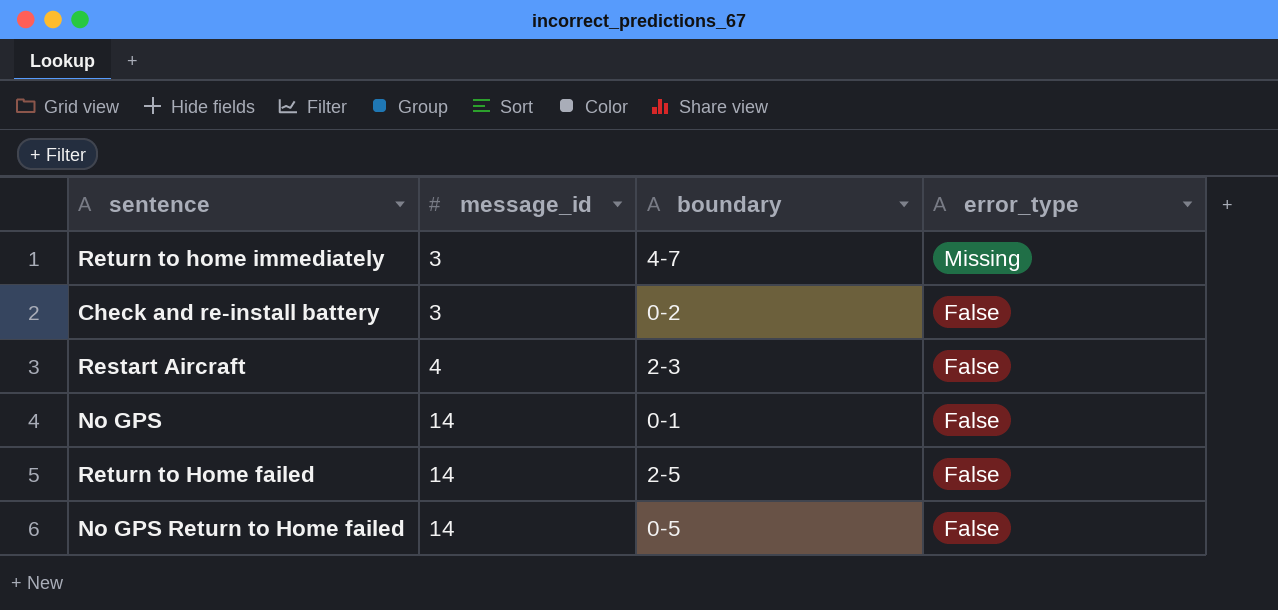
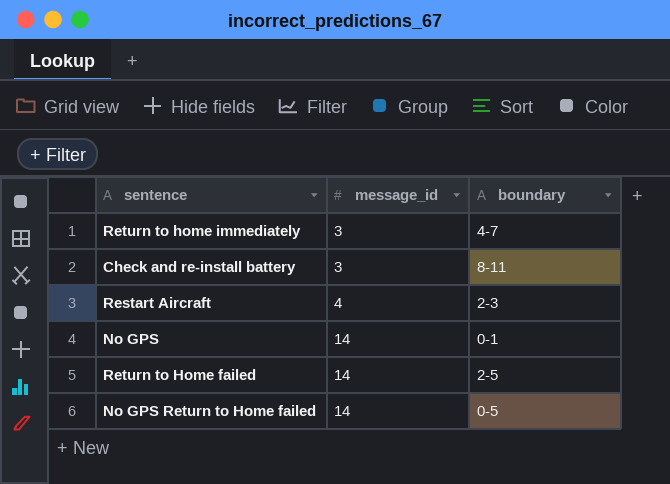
column error_type | position: 4 -> none
Check and re-install battery | boundary: 0-2 -> 8-11

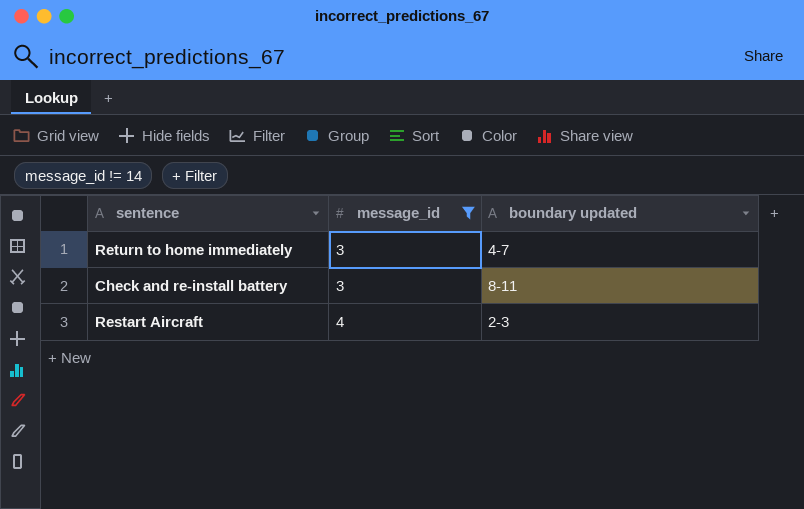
filter: none -> message_id != 14
column name: boundary -> boundary updated

